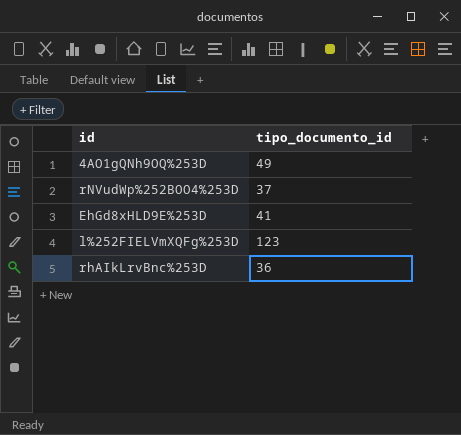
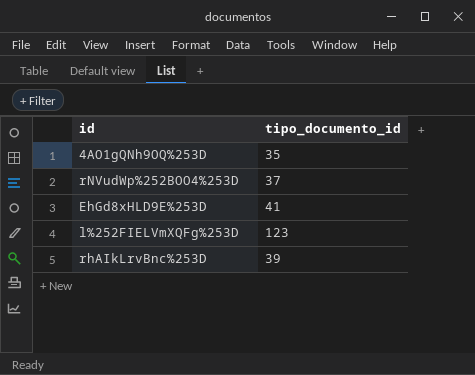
4AO1gQNh9OQ%253D | tipo_documento_id: 49 -> 35
rhAIkLrvBnc%253D | tipo_documento_id: 36 -> 39

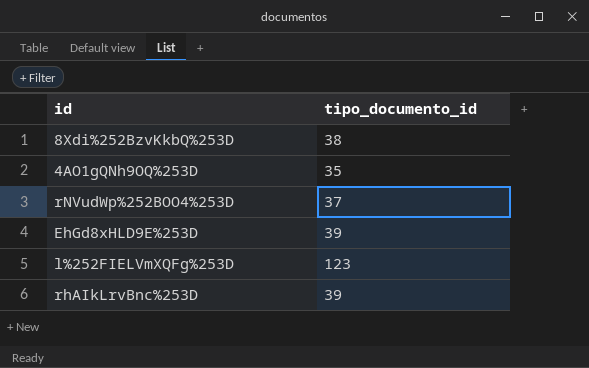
row 8Xdi%252BzvKkbQ%253D: none -> 38
EhGd8xHLD9E%253D | tipo_documento_id: 41 -> 39

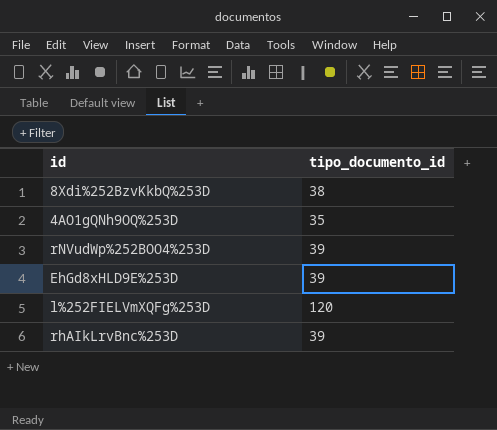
rNVudWp%252BOO4%253D | tipo_documento_id: 37 -> 39
l%252FIELVmXQFg%253D | tipo_documento_id: 123 -> 120

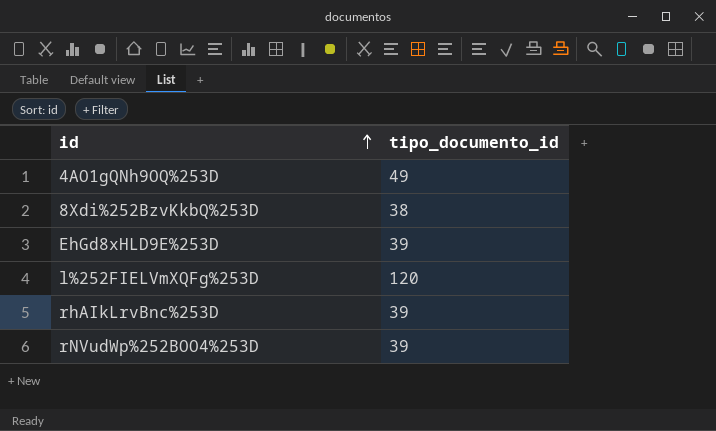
row order: none -> id ascending
4AO1gQNh9OQ%253D | tipo_documento_id: 35 -> 49

